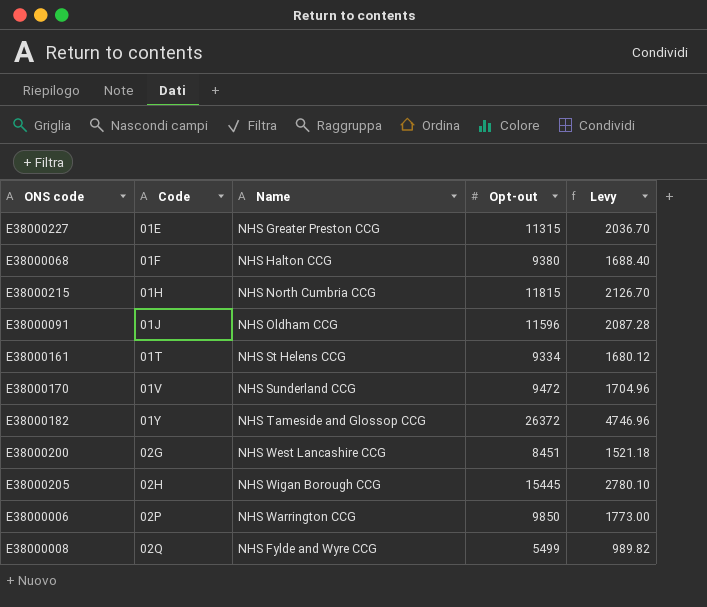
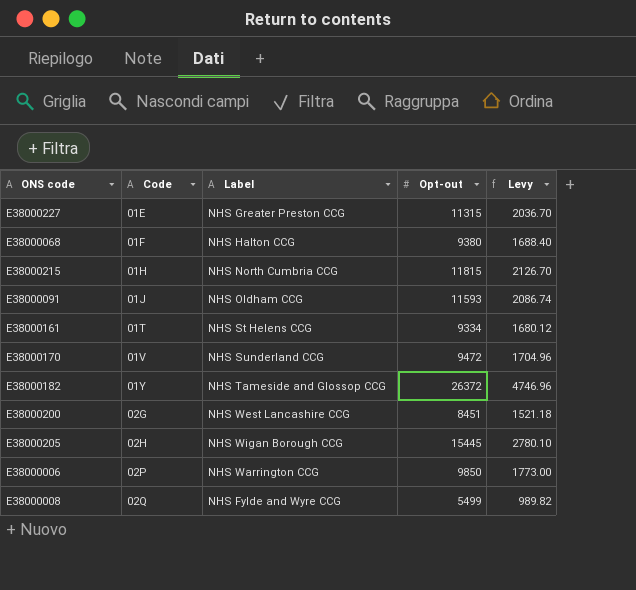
column name: Name -> Label
E38000091 | Opt-out: 11596 -> 11593
E38000091 | Levy: 2087.28 -> 2086.74

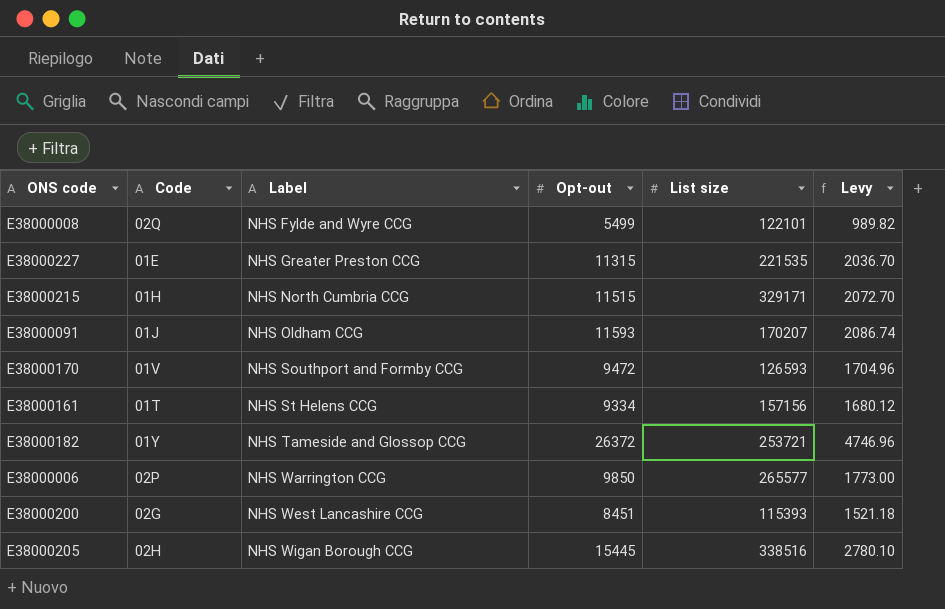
row order: Code ascending -> Label ascending
column List size | position: none -> 5
row E38000068: 01F | NHS Halton CCG | 9380 | 1688.40 -> none
E38000215 | Opt-out: 11815 -> 11515
E38000215 | Levy: 2126.70 -> 2072.70
E38000170 | Label: NHS Sunderland CCG -> NHS Southport and Formby CCG

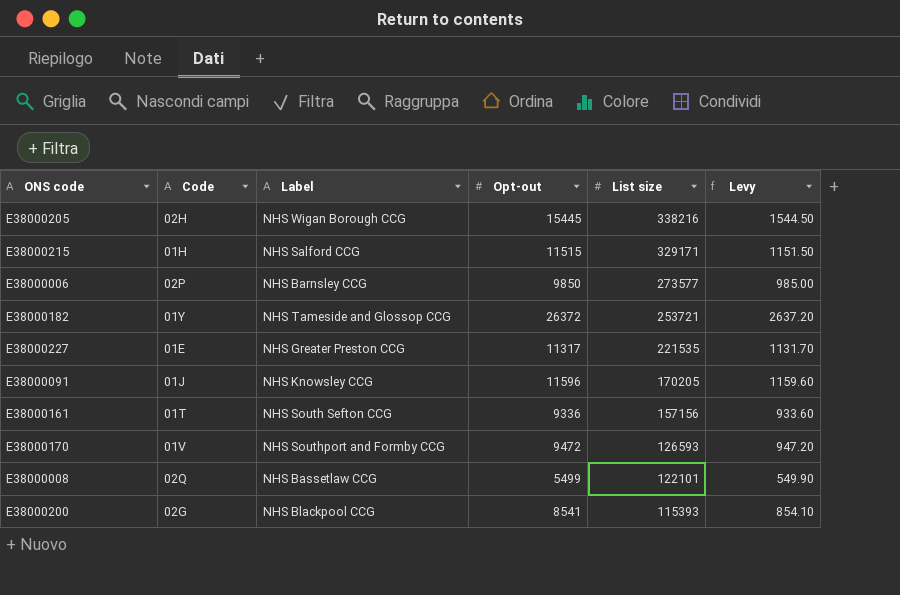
row order: Label ascending -> List size descending
column Levy | formula: [Opt-out] * 0.18 -> [Opt-out] * 0.1
E38000205 | List size: 338516 -> 338216
E38000215 | Label: NHS North Cumbria CCG -> NHS Salford CCG
E38000006 | Label: NHS Warrington CCG -> NHS Barnsley CCG
E38000006 | List size: 265577 -> 273577
E38000227 | Opt-out: 11315 -> 11317
E38000091 | Label: NHS Oldham CCG -> NHS Knowsley CCG
E38000091 | Opt-out: 11593 -> 11596
E38000091 | List size: 170207 -> 170205
E38000161 | Label: NHS St Helens CCG -> NHS South Sefton CCG
E38000161 | Opt-out: 9334 -> 9336
E38000008 | Label: NHS Fylde and Wyre CCG -> NHS Bassetlaw CCG
E38000200 | Label: NHS West Lancashire CCG -> NHS Blackpool CCG
E38000200 | Opt-out: 8451 -> 8541

